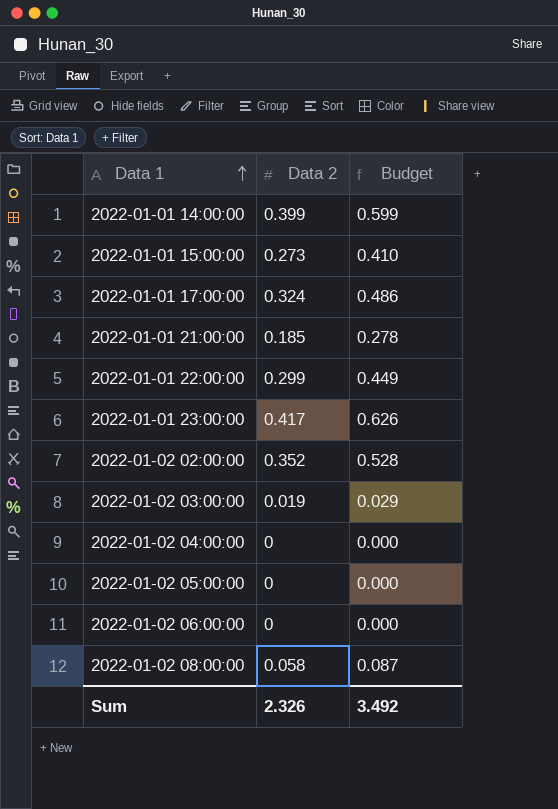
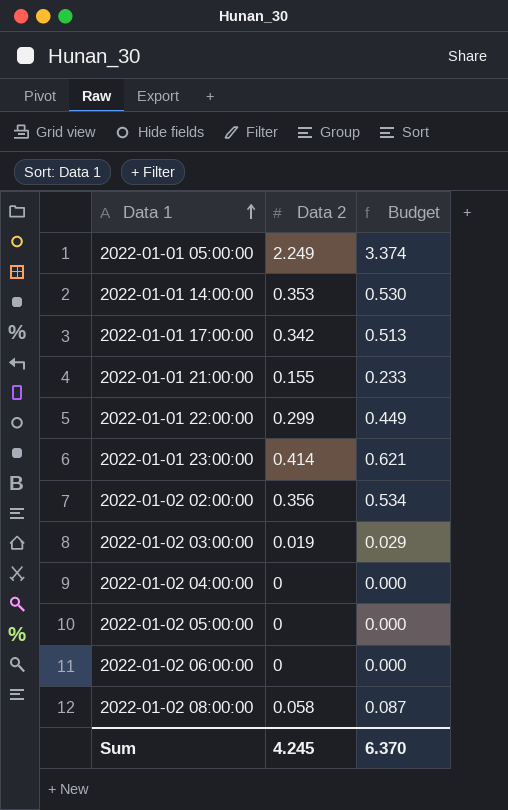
row 2022-01-01 15:00:00: 0.273 | 0.410 -> none
row 2022-01-01 05:00:00: none -> 2.249 | 3.374
2022-01-01 14:00:00 | Data 2: 0.399 -> 0.353
2022-01-01 14:00:00 | Budget: 0.599 -> 0.530
2022-01-01 17:00:00 | Data 2: 0.324 -> 0.342
2022-01-01 17:00:00 | Budget: 0.486 -> 0.513
2022-01-01 21:00:00 | Data 2: 0.185 -> 0.155
2022-01-01 21:00:00 | Budget: 0.278 -> 0.233
2022-01-01 23:00:00 | Data 2: 0.417 -> 0.414
2022-01-01 23:00:00 | Budget: 0.626 -> 0.621
2022-01-02 02:00:00 | Data 2: 0.352 -> 0.356
2022-01-02 02:00:00 | Budget: 0.528 -> 0.534
Sum | Data 2: 2.326 -> 4.245
Sum | Budget: 3.492 -> 6.370

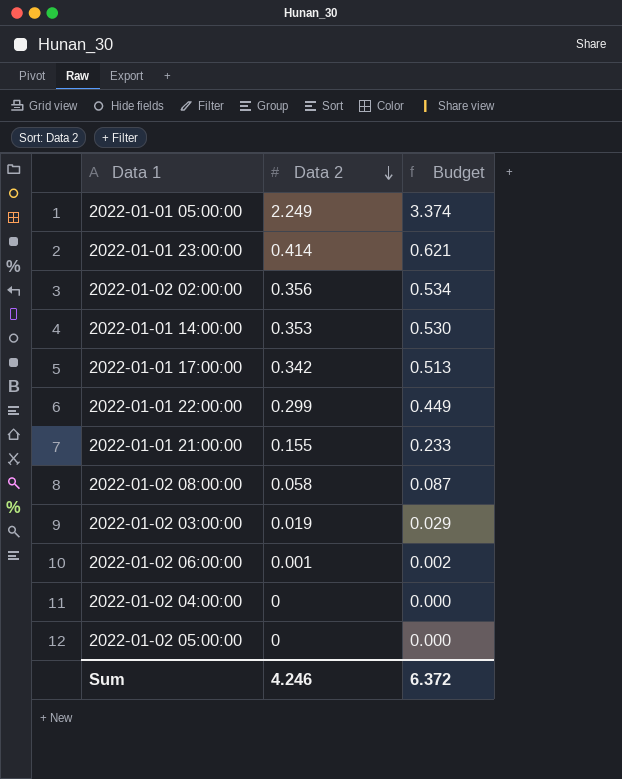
row order: Data 1 ascending -> Data 2 descending
2022-01-02 06:00:00 | Data 2: 0 -> 0.001
2022-01-02 06:00:00 | Budget: 0.000 -> 0.002
Sum | Data 2: 4.245 -> 4.246
Sum | Budget: 6.370 -> 6.372

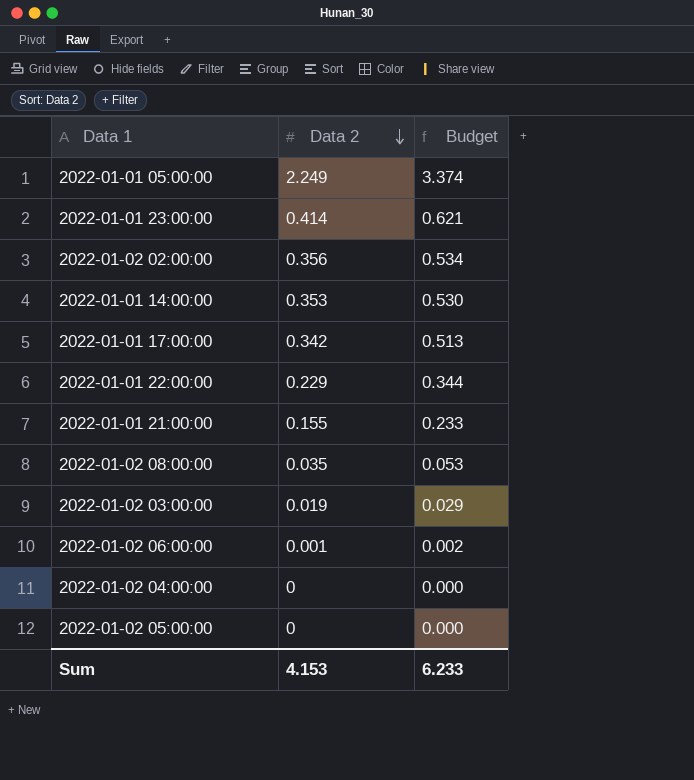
2022-01-01 22:00:00 | Data 2: 0.299 -> 0.229
2022-01-01 22:00:00 | Budget: 0.449 -> 0.344
2022-01-02 08:00:00 | Data 2: 0.058 -> 0.035
2022-01-02 08:00:00 | Budget: 0.087 -> 0.053
Sum | Data 2: 4.246 -> 4.153
Sum | Budget: 6.372 -> 6.233

